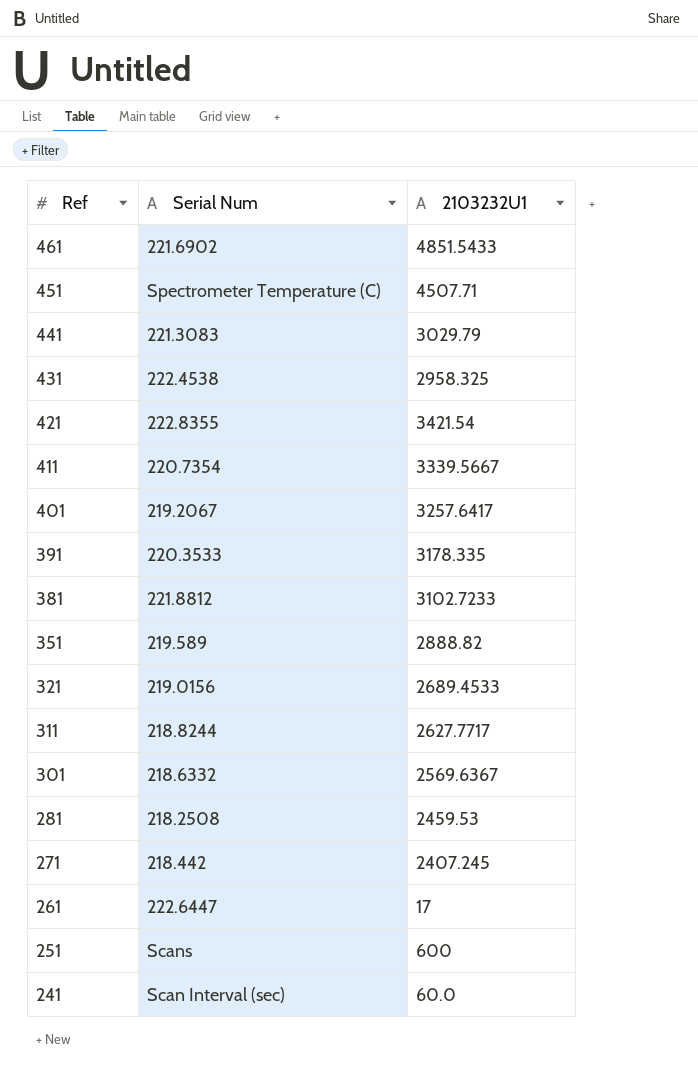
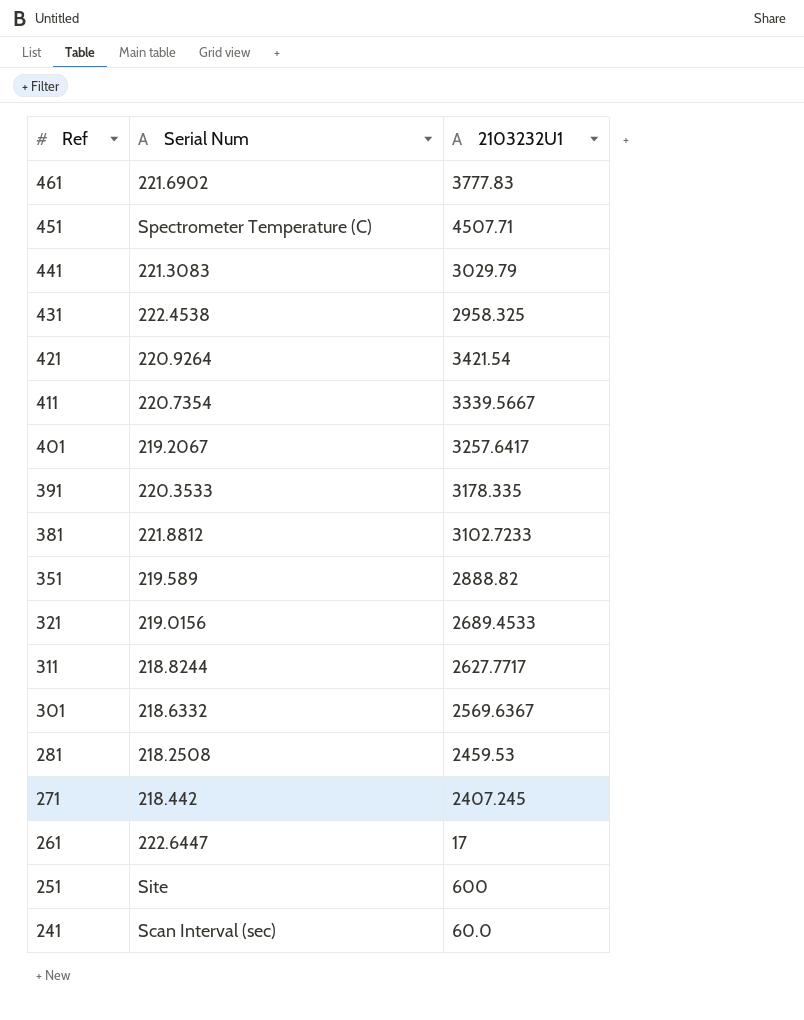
461 | 2103232U1: 4851.5433 -> 3777.83
421 | Serial Num: 222.8355 -> 220.9264
251 | Serial Num: Scans -> Site

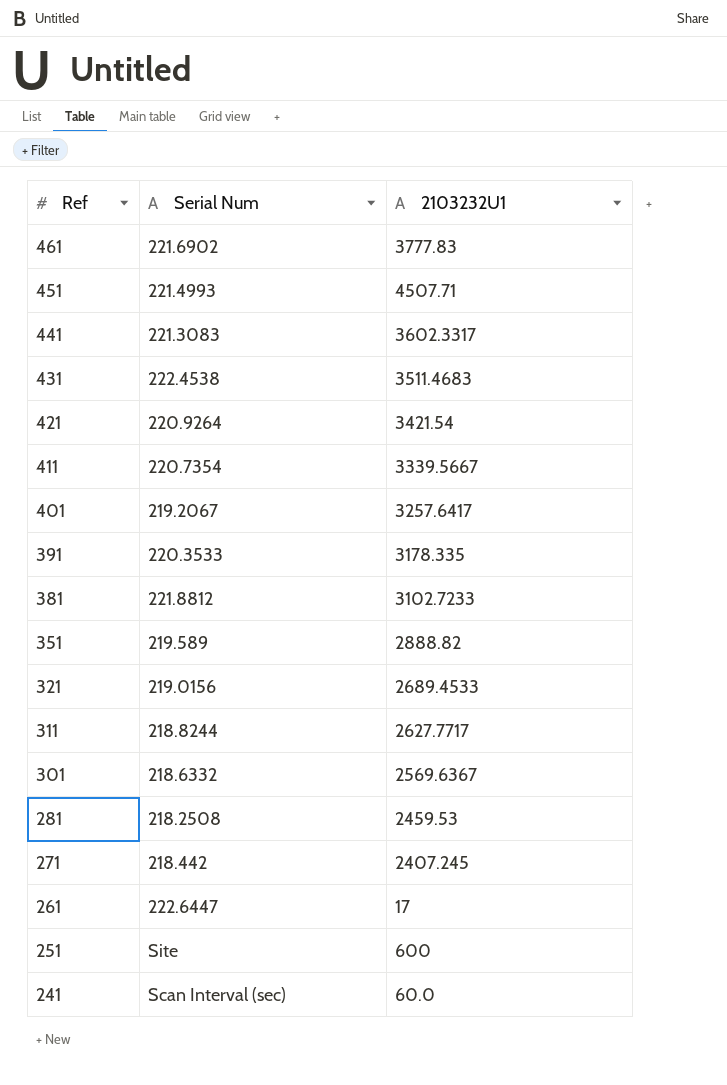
451 | Serial Num: Spectrometer Temperature (C) -> 221.4993
441 | 2103232U1: 3029.79 -> 3602.3317
431 | 2103232U1: 2958.325 -> 3511.4683

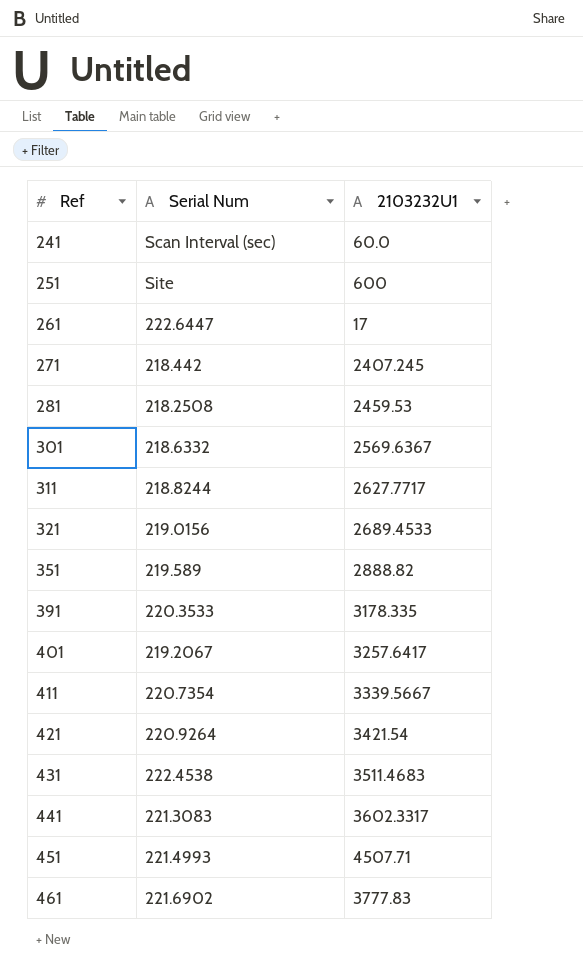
row order: Ref descending -> Ref ascending
row 381: 221.8812 | 3102.7233 -> none

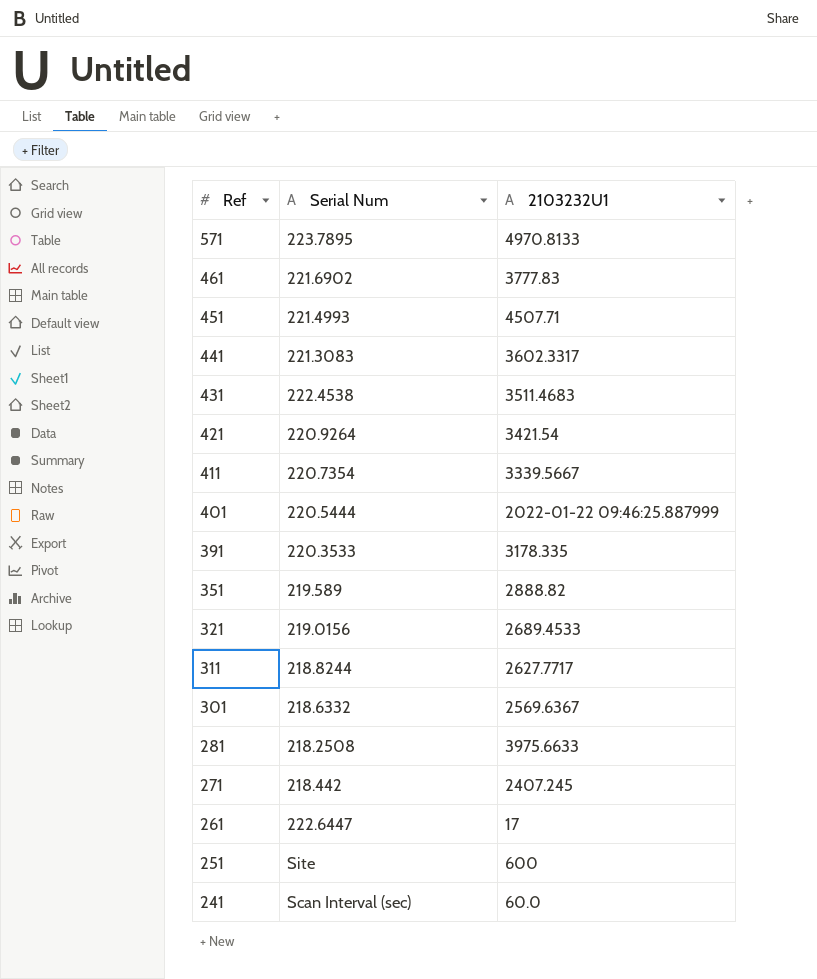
row order: Ref ascending -> Ref descending
row 571: none -> 223.7895 | 4970.8133
401 | Serial Num: 219.2067 -> 220.5444
401 | 2103232U1: 3257.6417 -> 2022-01-22 09:46:25.887999
281 | 2103232U1: 2459.53 -> 3975.6633

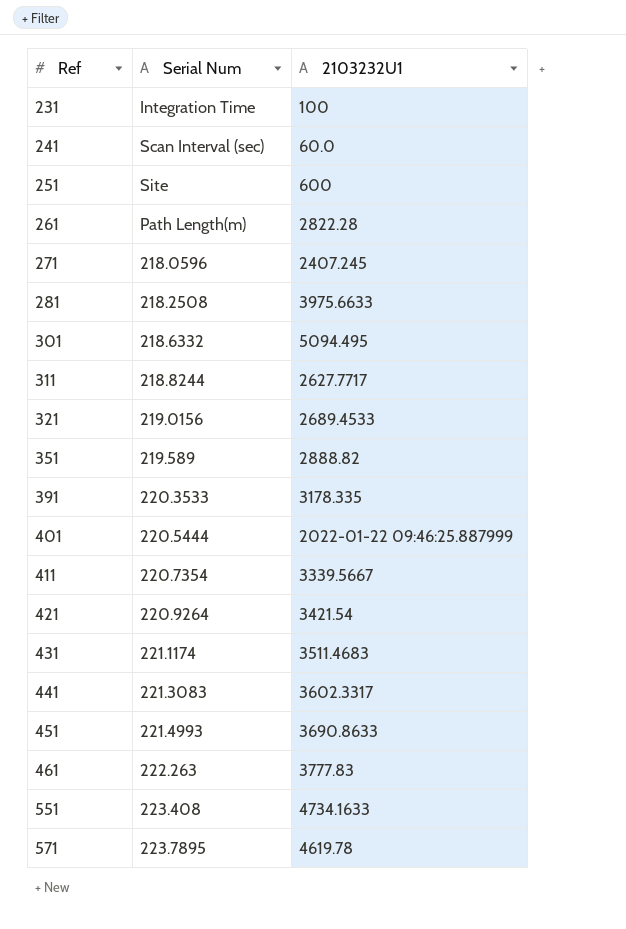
row order: Ref descending -> Ref ascending
row 231: none -> Integration Time | 100
261 | Serial Num: 222.6447 -> Path Length(m)
261 | 2103232U1: 17 -> 2822.28
271 | Serial Num: 218.442 -> 218.0596
301 | 2103232U1: 2569.6367 -> 5094.495
431 | Serial Num: 222.4538 -> 221.1174
451 | 2103232U1: 4507.71 -> 3690.8633
461 | Serial Num: 221.6902 -> 222.263
row 551: none -> 223.408 | 4734.1633
571 | 2103232U1: 4970.8133 -> 4619.78

